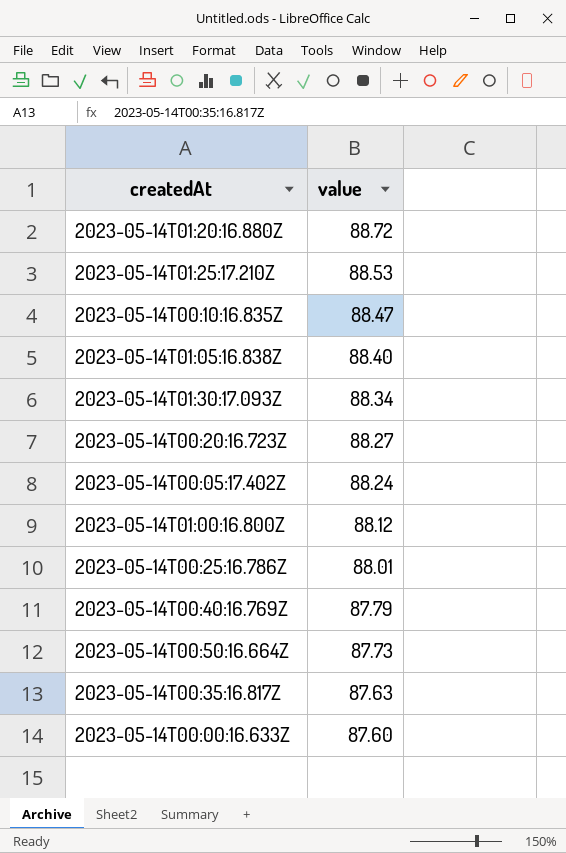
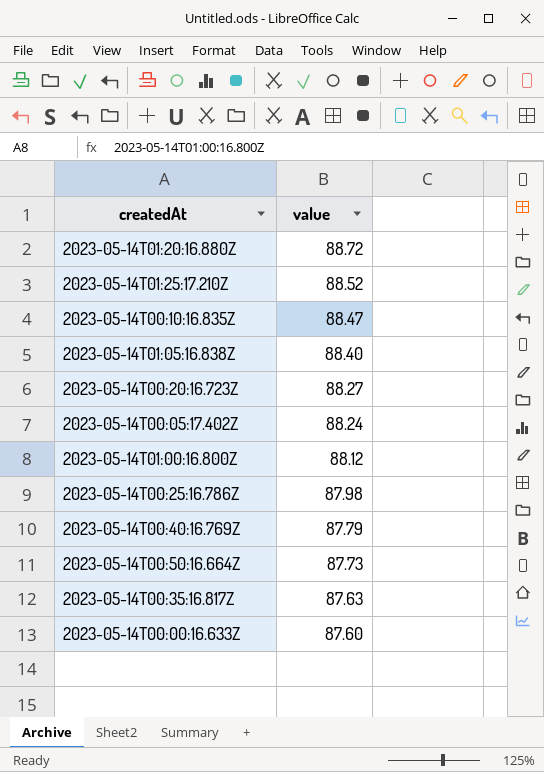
row 2023-05-14T01:30:17.093Z: 88.34 -> none
2023-05-14T01:25:17.210Z | value: 88.53 -> 88.52
2023-05-14T00:25:16.786Z | value: 88.01 -> 87.98

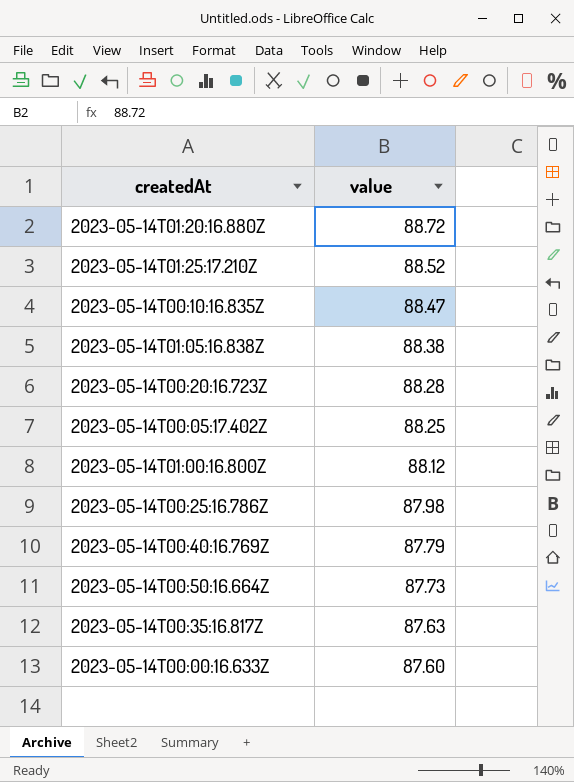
2023-05-14T01:05:16.838Z | value: 88.40 -> 88.38
2023-05-14T00:20:16.723Z | value: 88.27 -> 88.28
2023-05-14T00:05:17.402Z | value: 88.24 -> 88.25

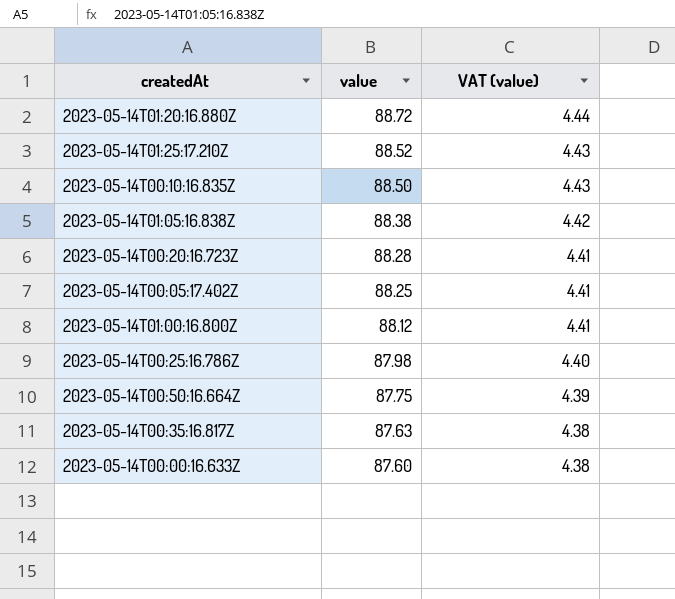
column VAT (value) | formula: none -> [value] * 0.05
row 2023-05-14T00:40:16.769Z: 87.79 -> none
2023-05-14T00:10:16.835Z | value: 88.47 -> 88.50
2023-05-14T00:50:16.664Z | value: 87.73 -> 87.75

